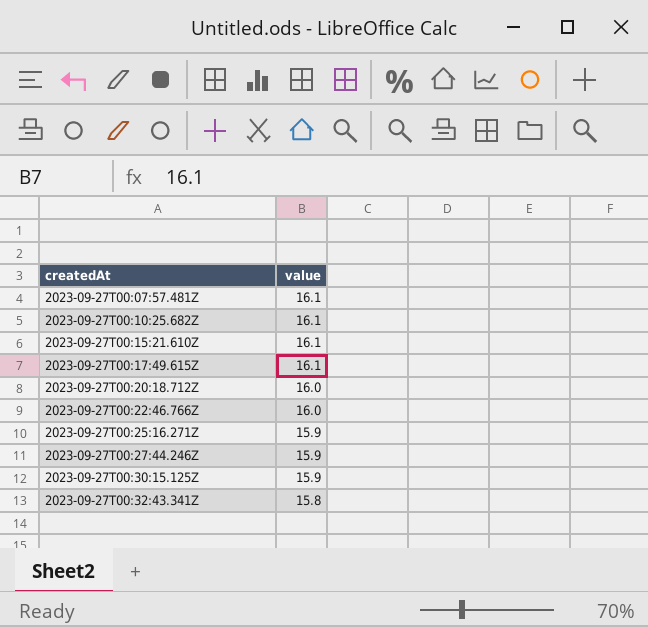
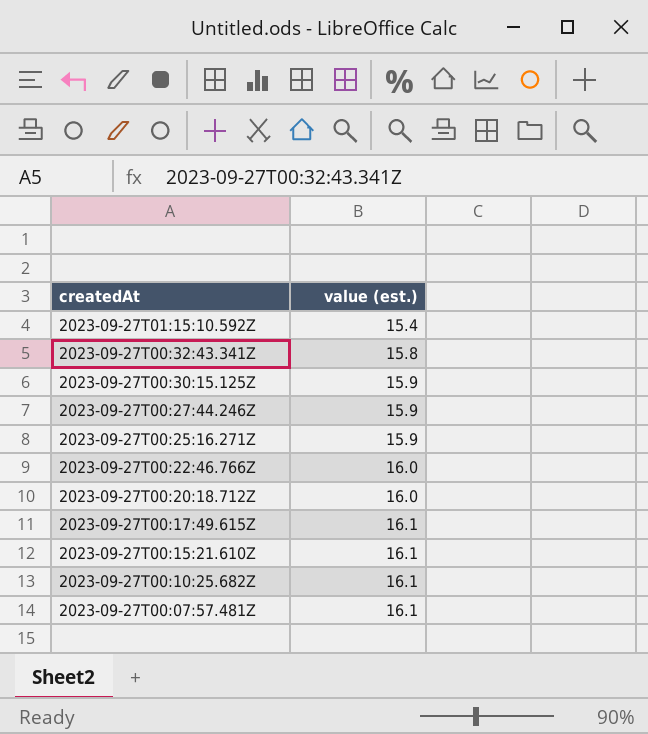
row order: createdAt ascending -> createdAt descending
column name: value -> value (est.)
row 2023-09-27T01:15:10.592Z: none -> 15.4

